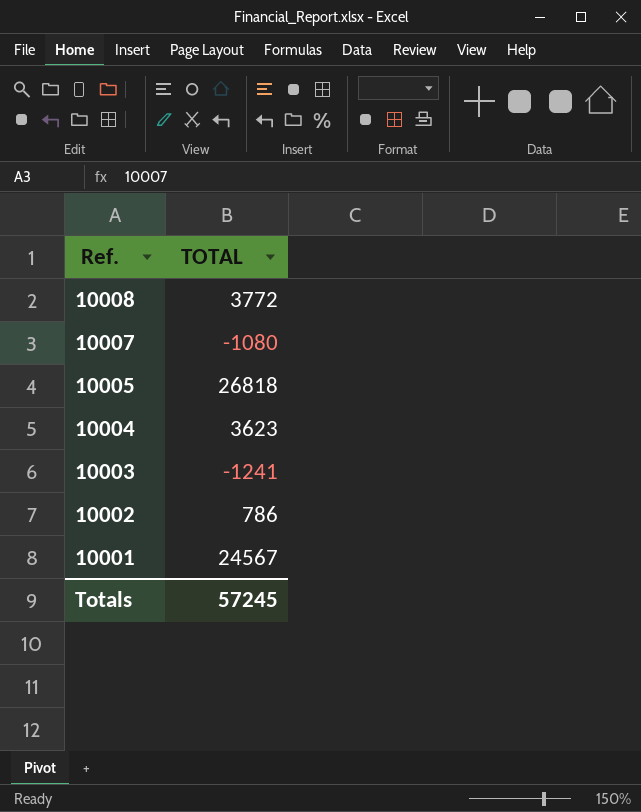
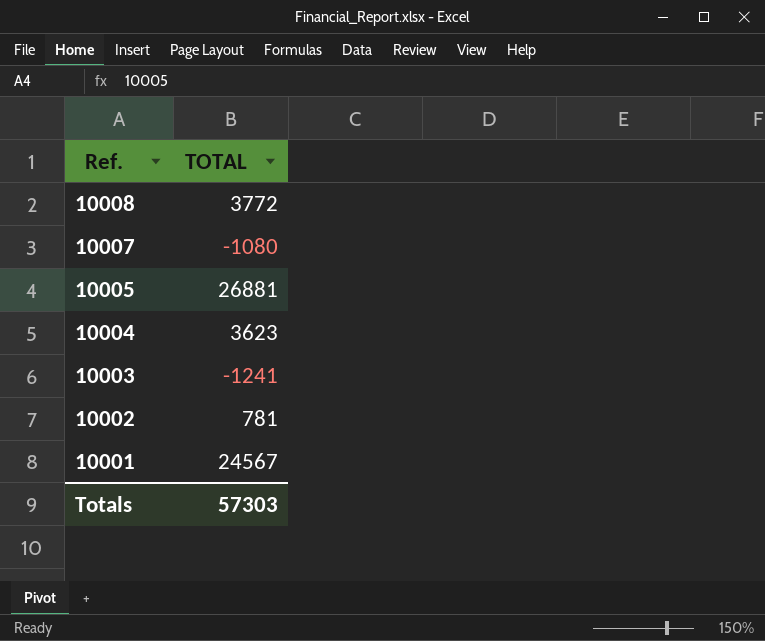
10005 | TOTAL: 26818 -> 26881
10002 | TOTAL: 786 -> 781
Totals | TOTAL: 57245 -> 57303

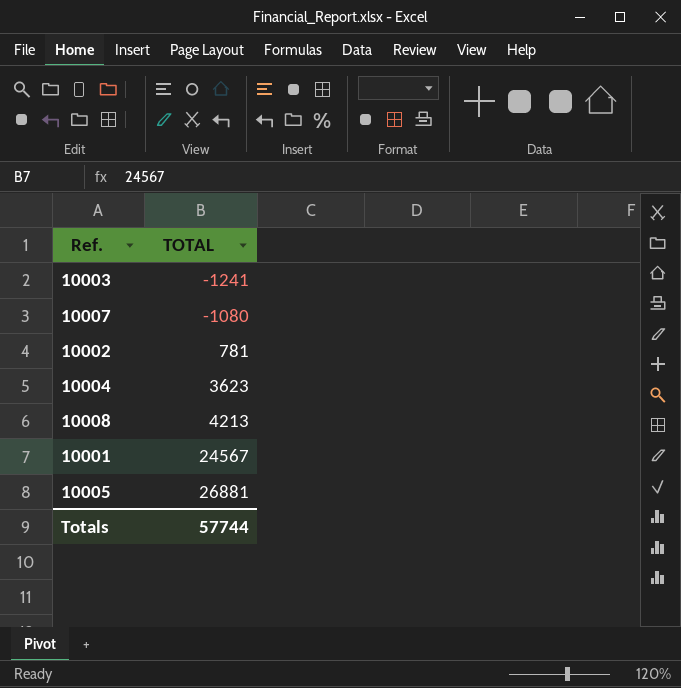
row order: Ref. descending -> TOTAL ascending
10008 | TOTAL: 3772 -> 4213
Totals | TOTAL: 57303 -> 57744

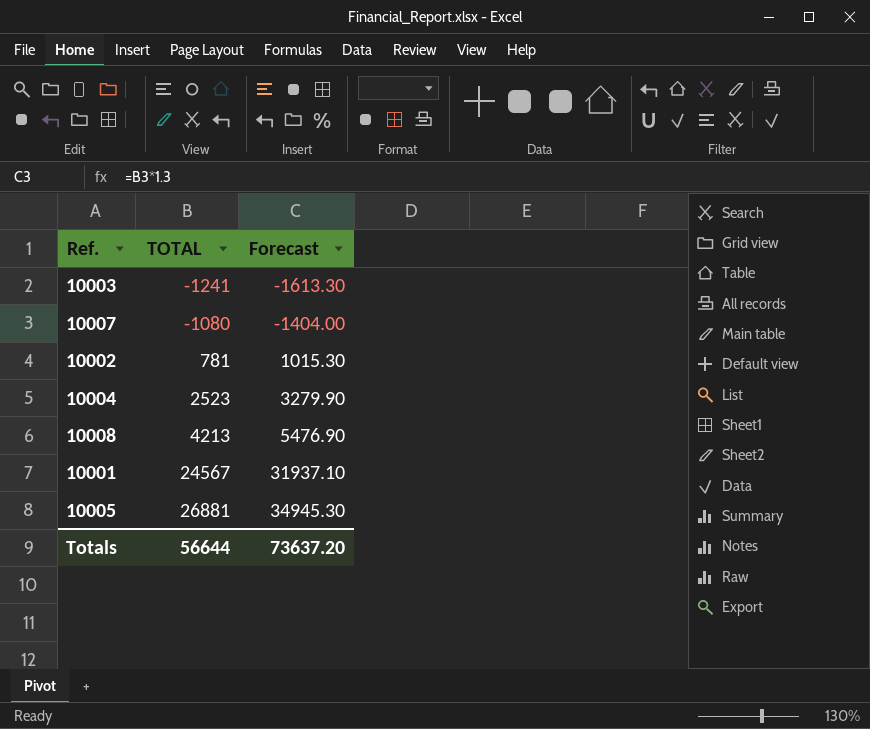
column Forecast | formula: none -> [TOTAL] * 1.3
10004 | TOTAL: 3623 -> 2523
Totals | TOTAL: 57744 -> 56644

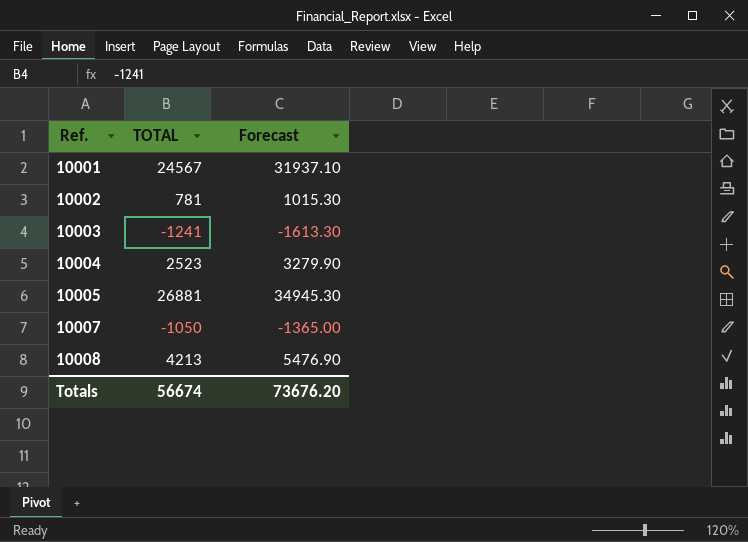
row order: TOTAL ascending -> Ref. ascending
10007 | TOTAL: -1080 -> -1050
10007 | Forecast: -1404.00 -> -1365.00
Totals | TOTAL: 56644 -> 56674
Totals | Forecast: 73637.20 -> 73676.20

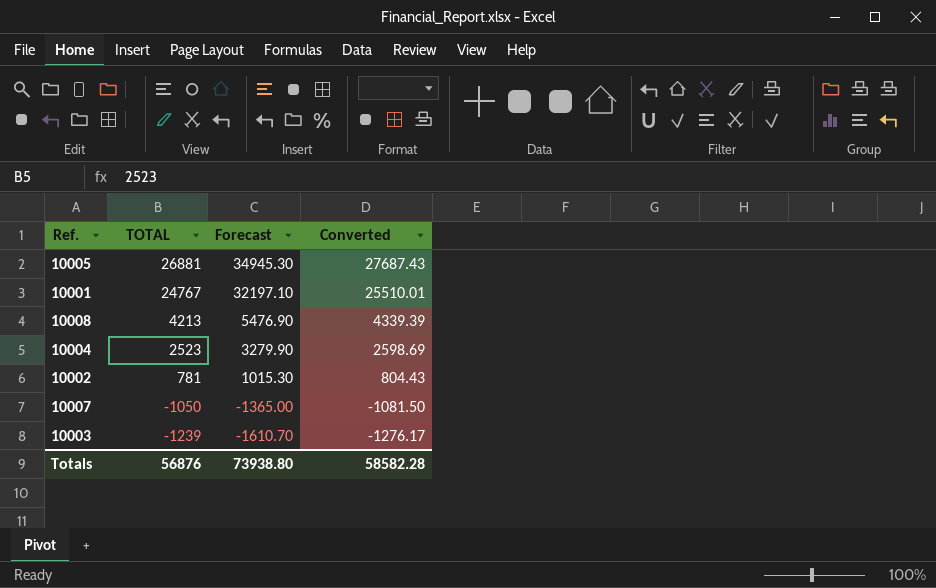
row order: Ref. ascending -> TOTAL descending
column Converted | formula: none -> [TOTAL] * 1.03
10001 | TOTAL: 24567 -> 24767
10001 | Forecast: 31937.10 -> 32197.10
10003 | TOTAL: -1241 -> -1239
10003 | Forecast: -1613.30 -> -1610.70
Totals | TOTAL: 56674 -> 56876
Totals | Forecast: 73676.20 -> 73938.80

